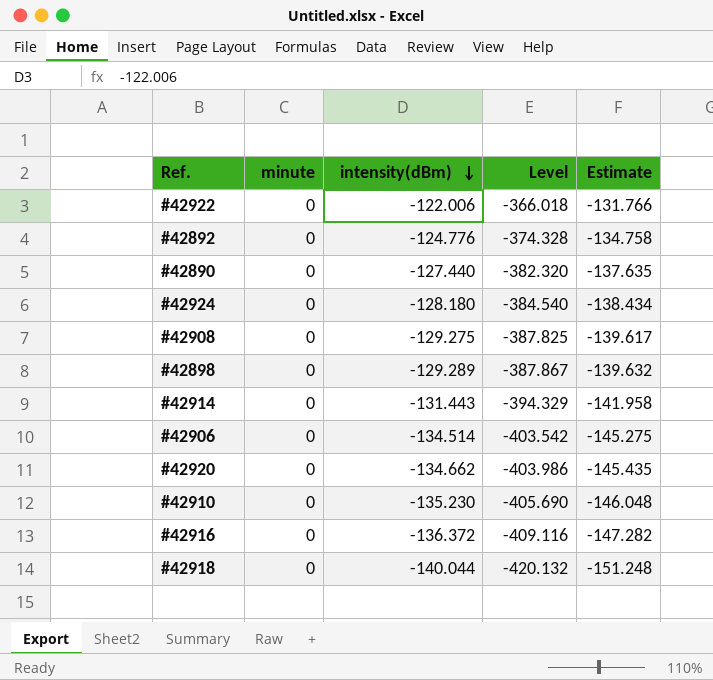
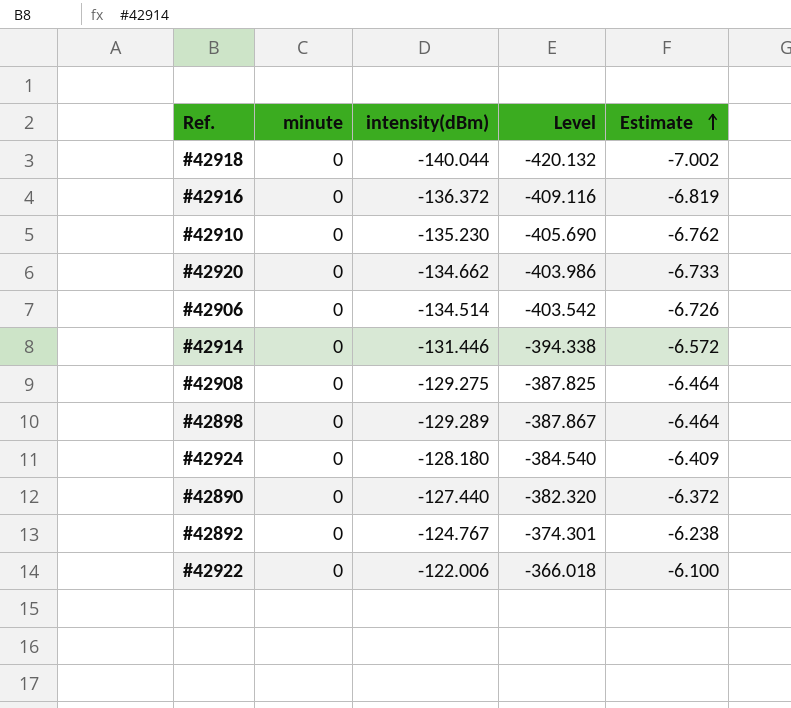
row order: intensity(dBm) descending -> Estimate ascending
column Estimate | formula: [intensity(dBm)] * 1.08 -> [intensity(dBm)] * 0.05
#42914 | intensity(dBm): -131.443 -> -131.446
#42914 | Level: -394.329 -> -394.338
#42892 | intensity(dBm): -124.776 -> -124.767
#42892 | Level: -374.328 -> -374.301

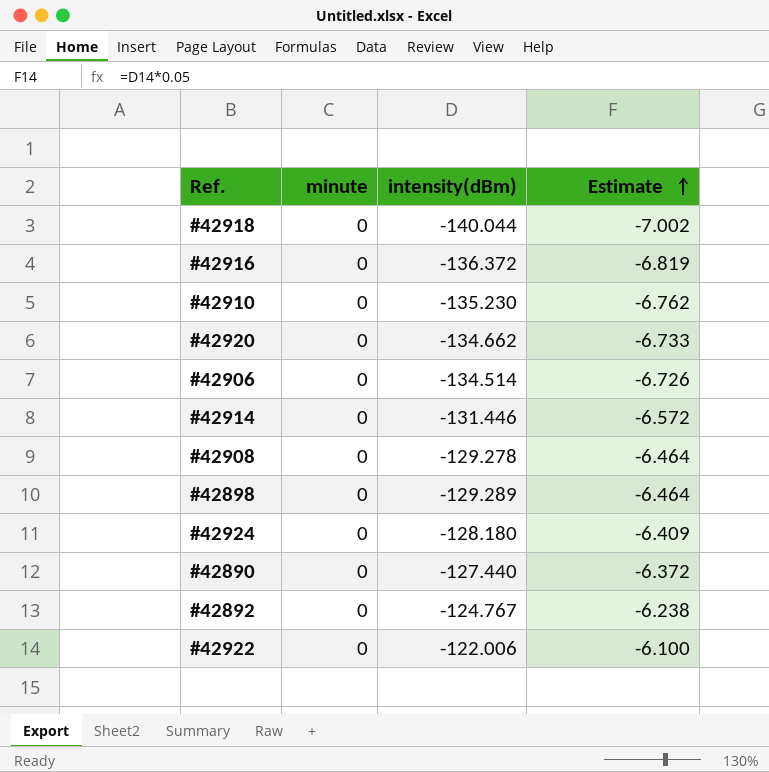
column Level | formula: [intensity(dBm)] * 3 -> none
#42908 | intensity(dBm): -129.275 -> -129.278

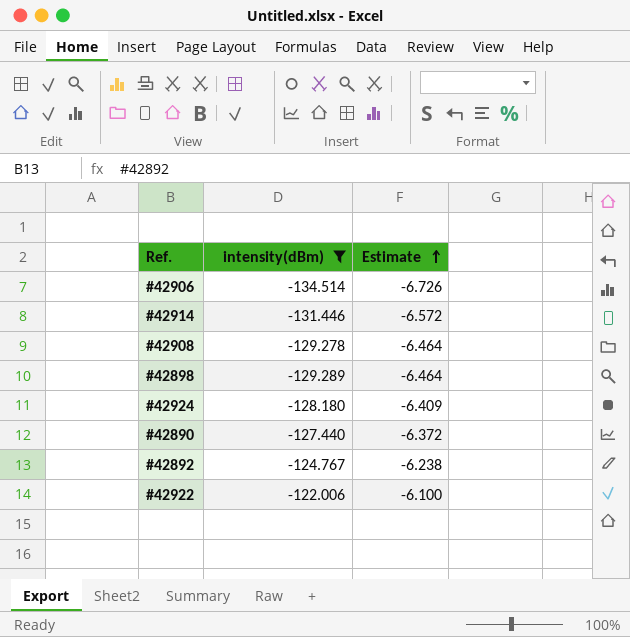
filter: none -> intensity(dBm) >= -134.514
column minute | position: 2 -> none

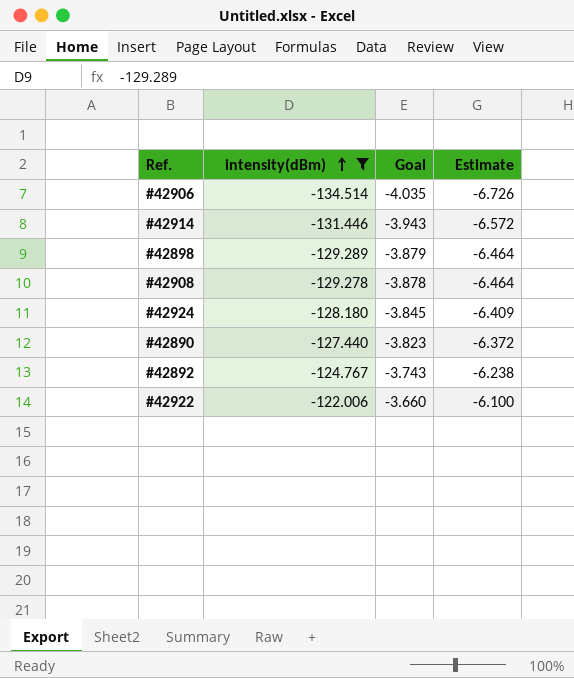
row order: Estimate ascending -> intensity(dBm) ascending
column Goal | formula: none -> [intensity(dBm)] * 0.03

